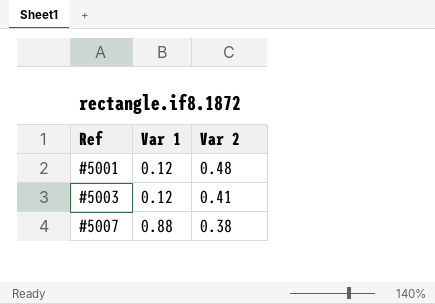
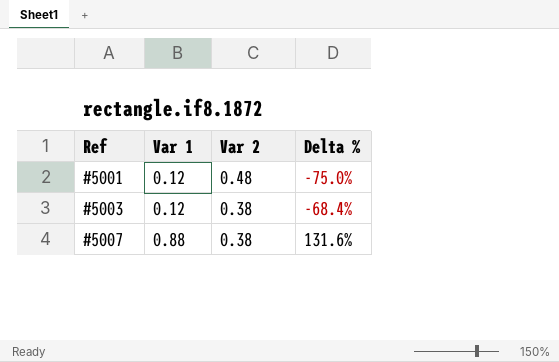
column Delta % | formula: none -> ([Var 1] - [Var 2]) / [Var 2]
#5003 | Var 2: 0.41 -> 0.38

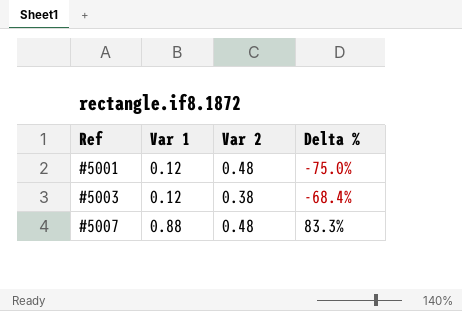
#5007 | Var 2: 0.38 -> 0.48
#5007 | Delta %: 131.6% -> 83.3%

